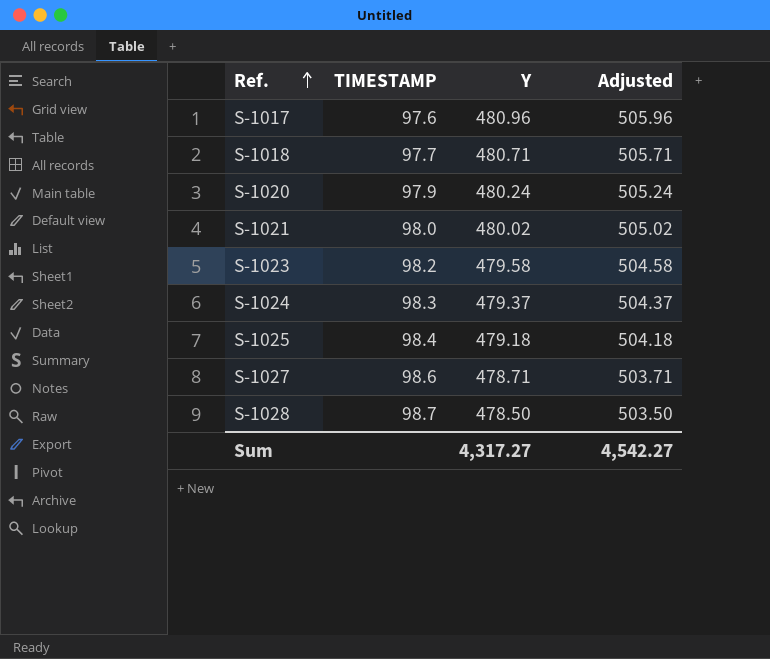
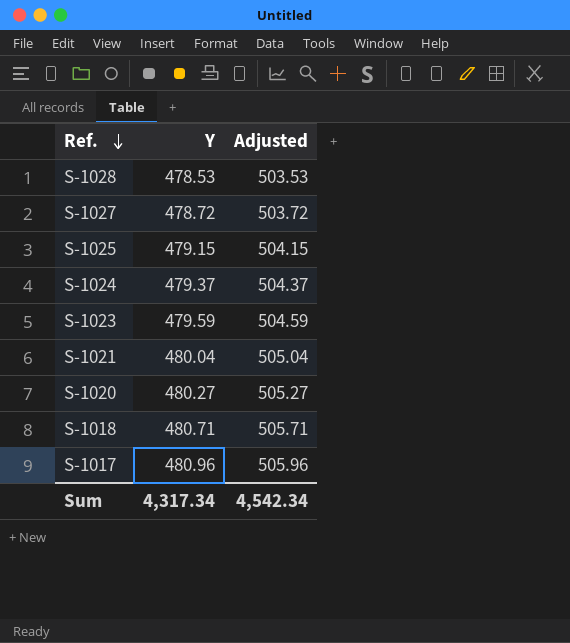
row order: Ref. ascending -> Ref. descending
column TIMESTAMP | position: 2 -> none
S-1028 | Y: 478.50 -> 478.53
S-1028 | Adjusted: 503.50 -> 503.53
S-1027 | Y: 478.71 -> 478.72
S-1027 | Adjusted: 503.71 -> 503.72
S-1025 | Y: 479.18 -> 479.15
S-1025 | Adjusted: 504.18 -> 504.15
S-1023 | Y: 479.58 -> 479.59
S-1023 | Adjusted: 504.58 -> 504.59
S-1021 | Y: 480.02 -> 480.04
S-1021 | Adjusted: 505.02 -> 505.04
S-1020 | Y: 480.24 -> 480.27
S-1020 | Adjusted: 505.24 -> 505.27
Sum | Y: 4,317.27 -> 4,317.34
Sum | Adjusted: 4,542.27 -> 4,542.34

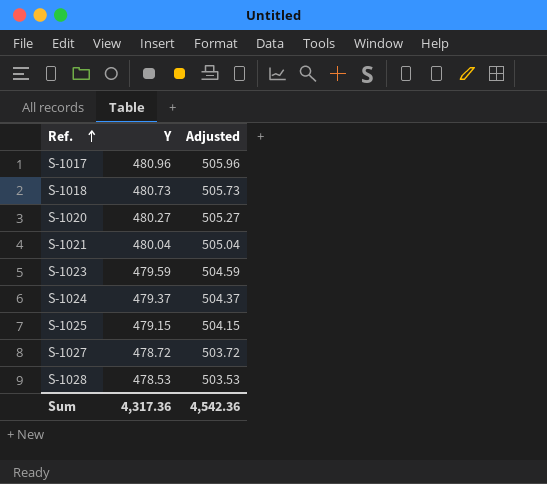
row order: Ref. descending -> Ref. ascending
S-1018 | Y: 480.71 -> 480.73
S-1018 | Adjusted: 505.71 -> 505.73
Sum | Y: 4,317.34 -> 4,317.36
Sum | Adjusted: 4,542.34 -> 4,542.36

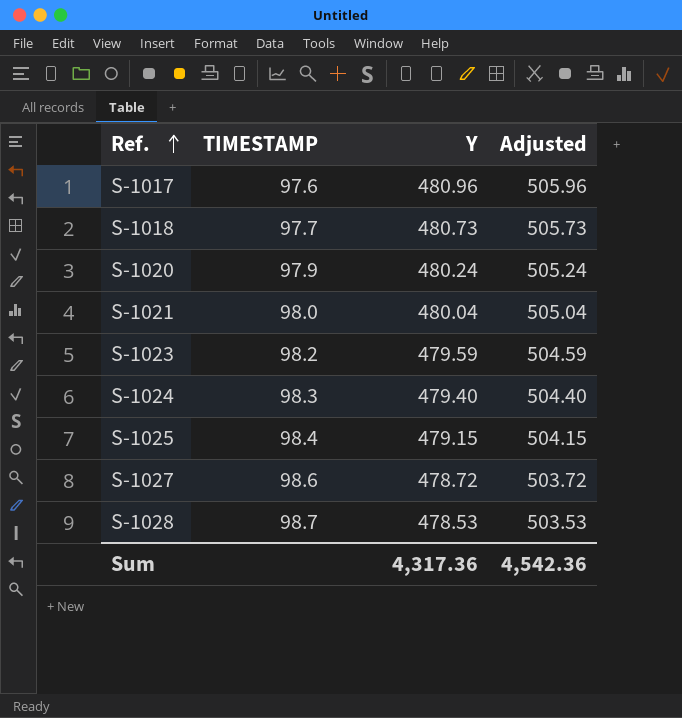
column TIMESTAMP | position: none -> 2
S-1020 | Y: 480.27 -> 480.24
S-1020 | Adjusted: 505.27 -> 505.24
S-1024 | Y: 479.37 -> 479.40
S-1024 | Adjusted: 504.37 -> 504.40

